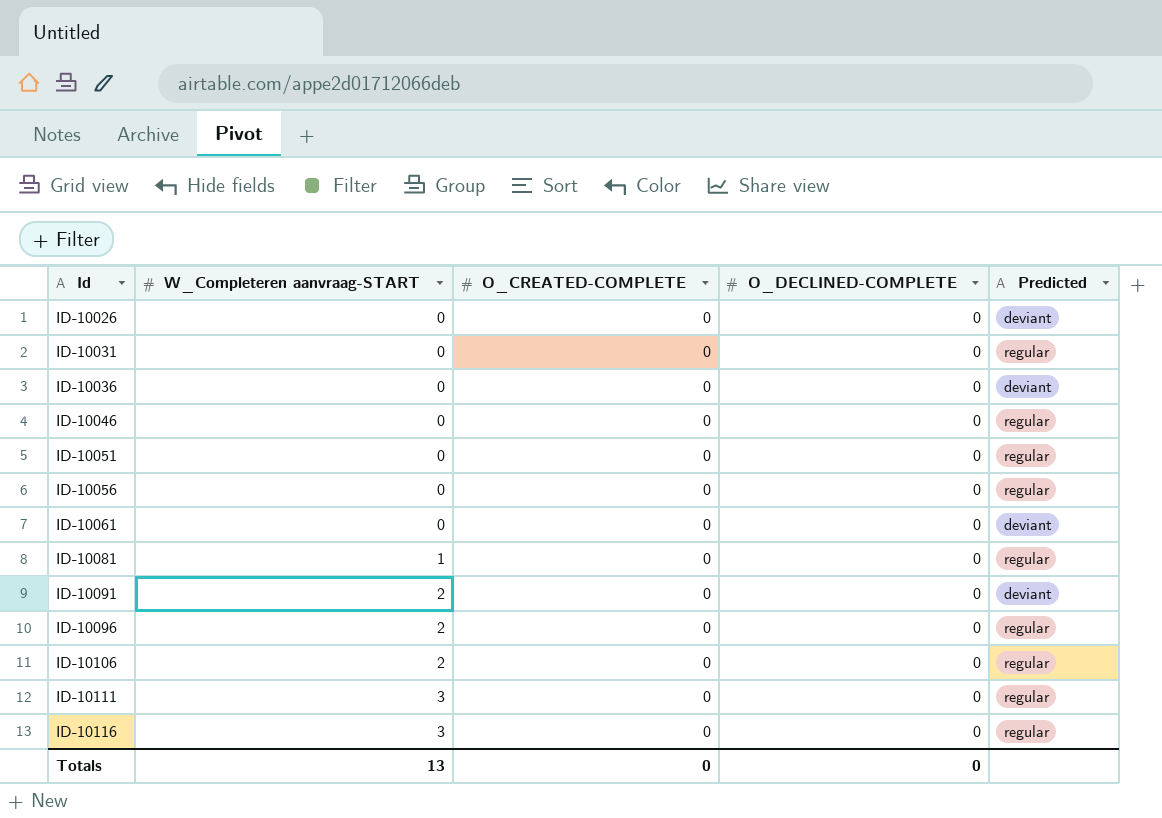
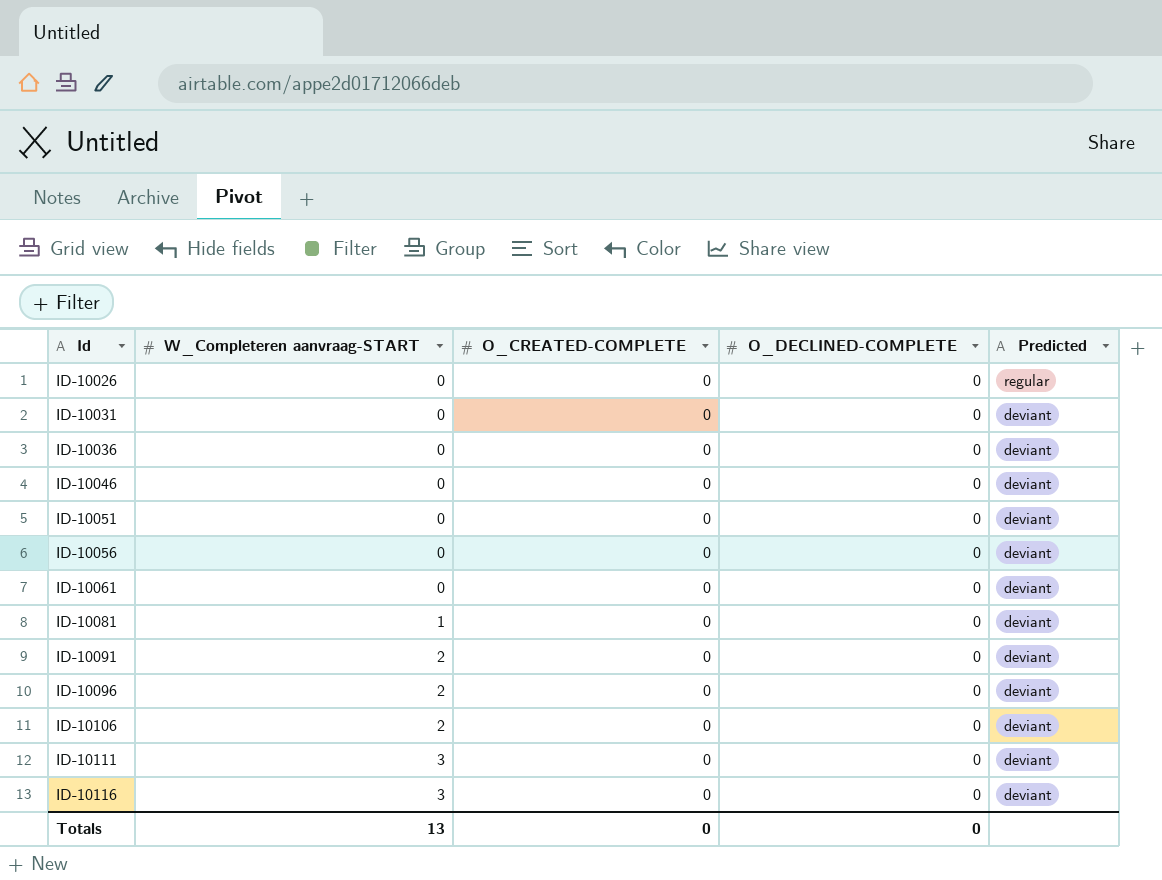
ID-10026 | Predicted: deviant -> regular
ID-10031 | Predicted: regular -> deviant
ID-10046 | Predicted: regular -> deviant
ID-10051 | Predicted: regular -> deviant
ID-10056 | Predicted: regular -> deviant
ID-10081 | Predicted: regular -> deviant
ID-10096 | Predicted: regular -> deviant
ID-10106 | Predicted: regular -> deviant
ID-10111 | Predicted: regular -> deviant
ID-10116 | Predicted: regular -> deviant

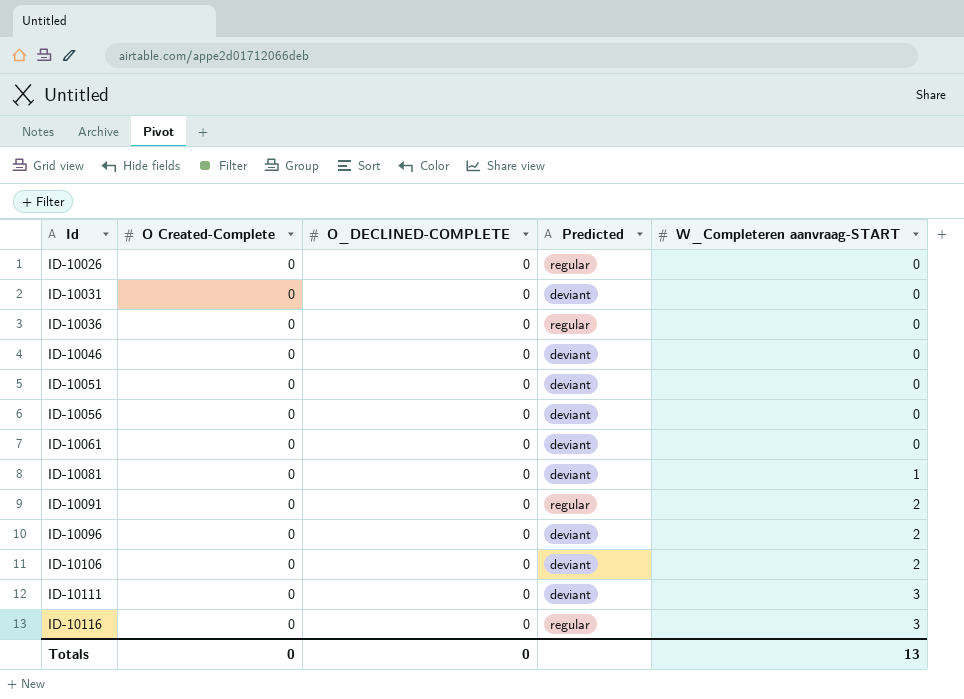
column name: O_CREATED-COMPLETE -> O Created-Complete
column W_Completeren aanvraag-START | position: 2 -> 5
ID-10036 | Predicted: deviant -> regular
ID-10091 | Predicted: deviant -> regular
ID-10116 | Predicted: deviant -> regular

